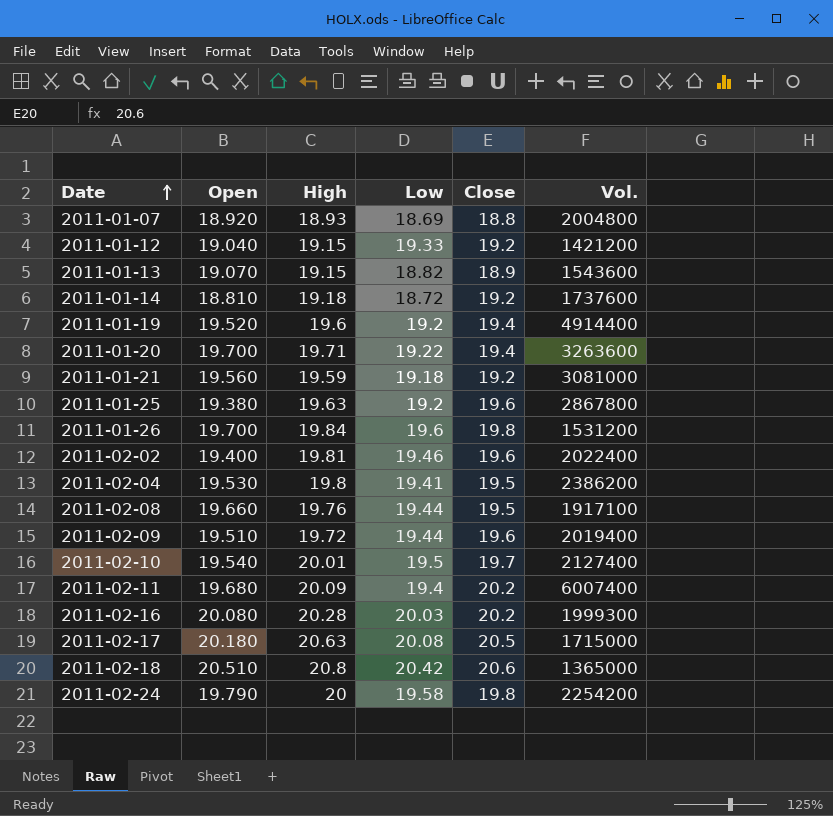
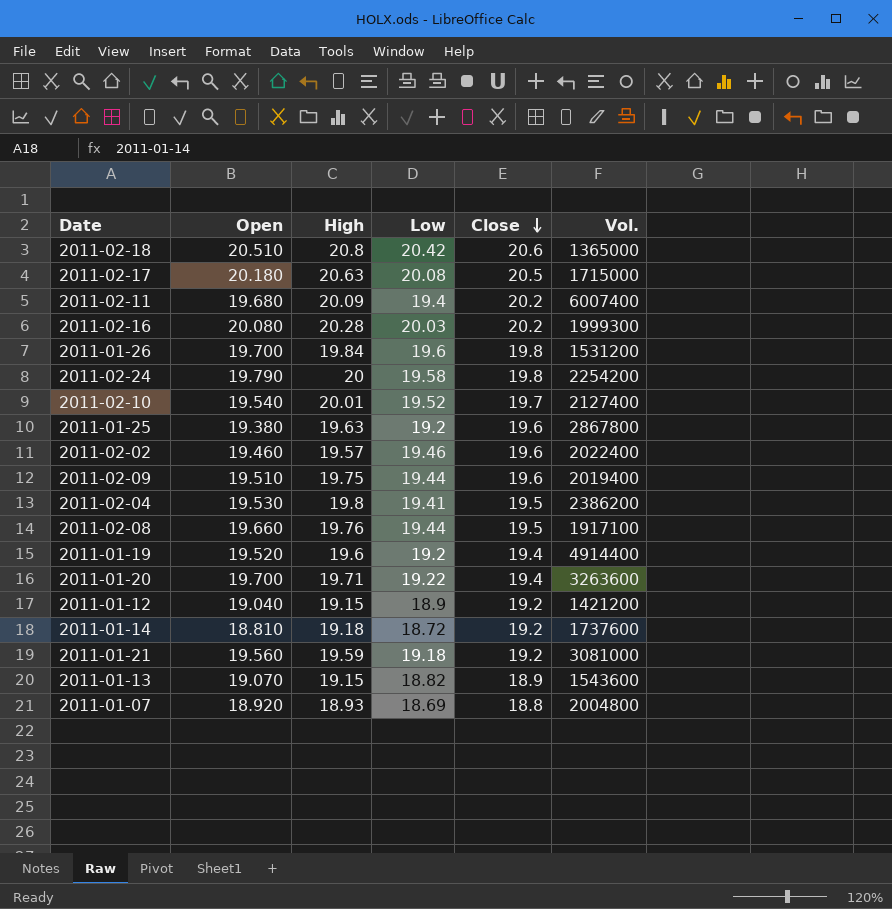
row order: Date ascending -> Close descending
2011-02-10 | Low: 19.5 -> 19.52
2011-02-02 | Open: 19.400 -> 19.460
2011-02-02 | High: 19.81 -> 19.57
2011-02-09 | High: 19.72 -> 19.75
2011-01-12 | Low: 19.33 -> 18.9

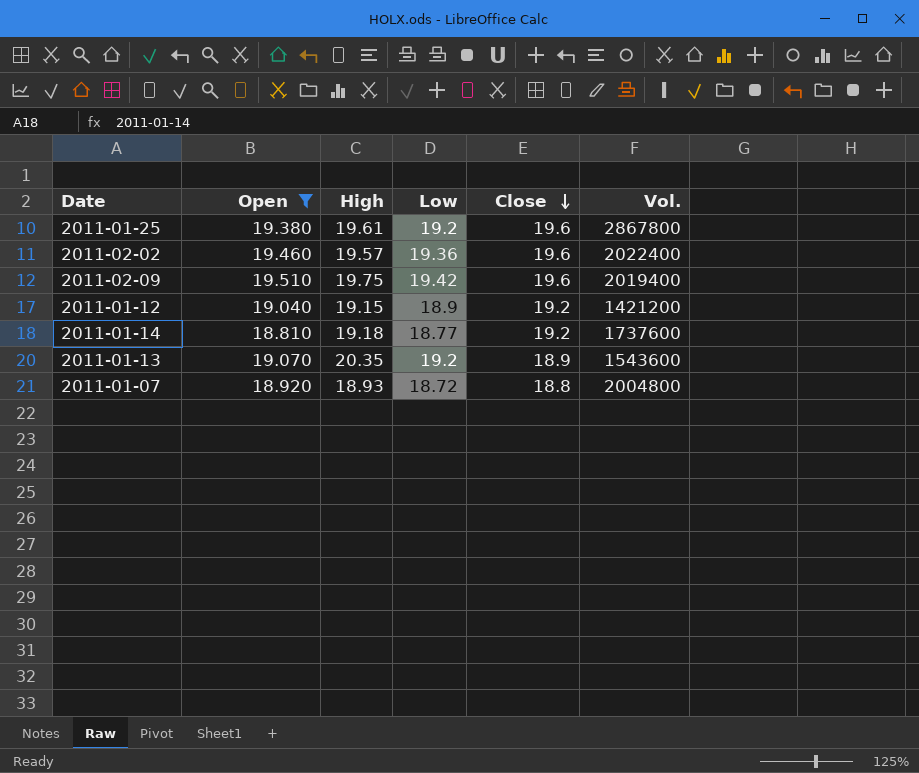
filter: none -> Open <= 19.510
2011-01-25 | High: 19.63 -> 19.61
2011-02-02 | Low: 19.46 -> 19.36
2011-02-09 | Low: 19.44 -> 19.42
2011-01-14 | Low: 18.72 -> 18.77
2011-01-13 | High: 19.15 -> 20.35
2011-01-13 | Low: 18.82 -> 19.2
2011-01-07 | Low: 18.69 -> 18.72

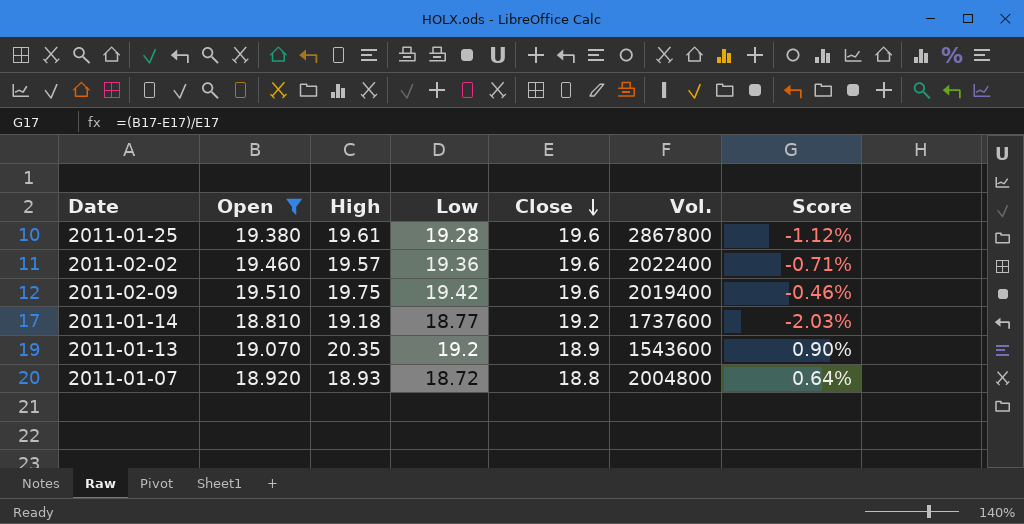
column Score | formula: none -> ([Open] - [Close]) / [Close]
row 2011-01-12: 19.040 | 19.15 | 18.9 | 19.2 | 1421200 -> none
2011-01-25 | Low: 19.2 -> 19.28

